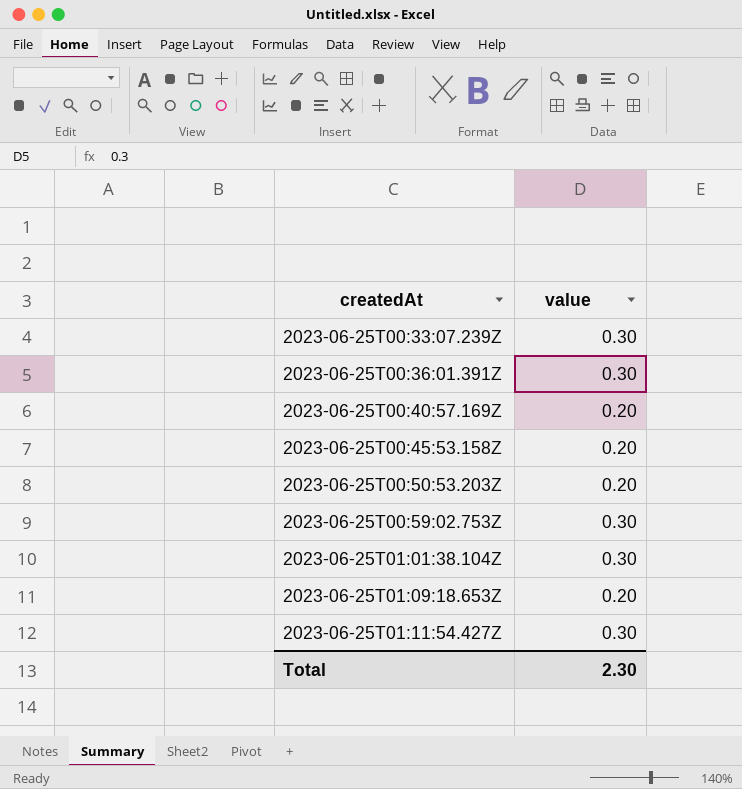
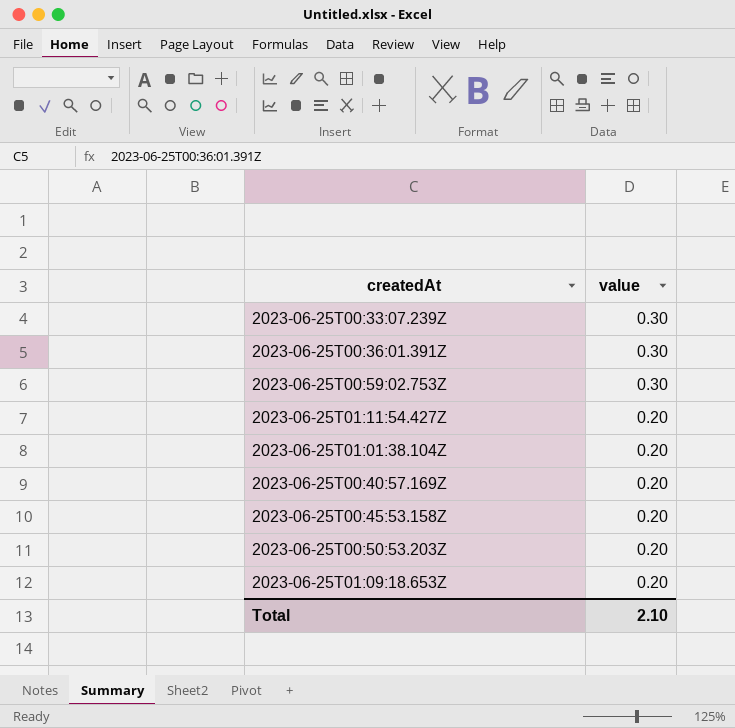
row order: createdAt ascending -> value descending
2023-06-25T01:11:54.427Z | value: 0.30 -> 0.20
2023-06-25T01:01:38.104Z | value: 0.30 -> 0.20
Total | value: 2.30 -> 2.10

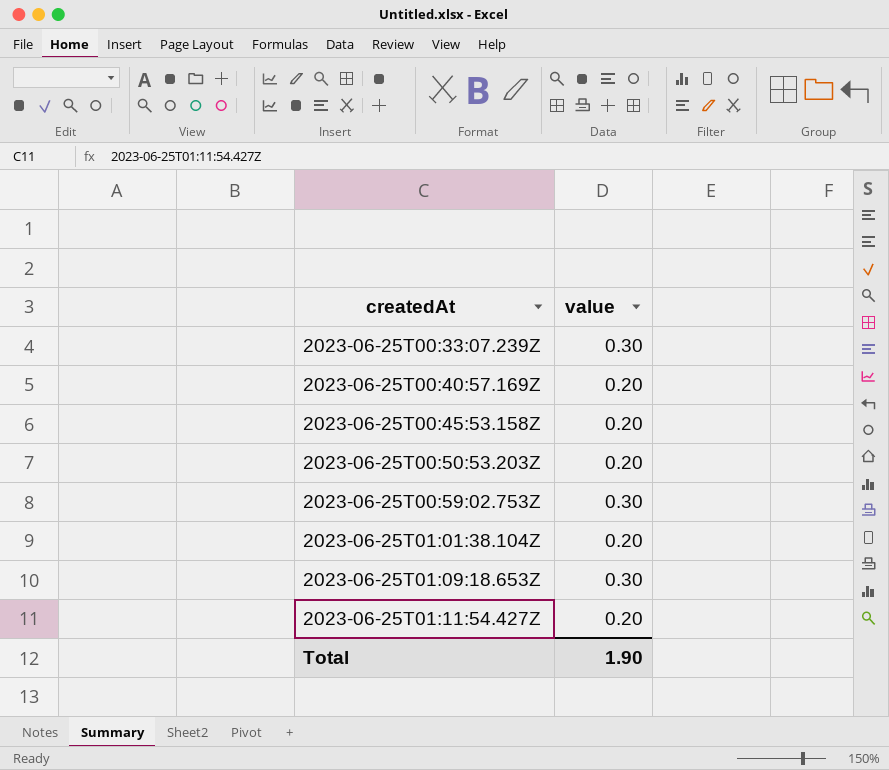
row order: value descending -> createdAt ascending
row 2023-06-25T00:36:01.391Z: 0.30 -> none
2023-06-25T01:09:18.653Z | value: 0.20 -> 0.30
Total | value: 2.10 -> 1.90

